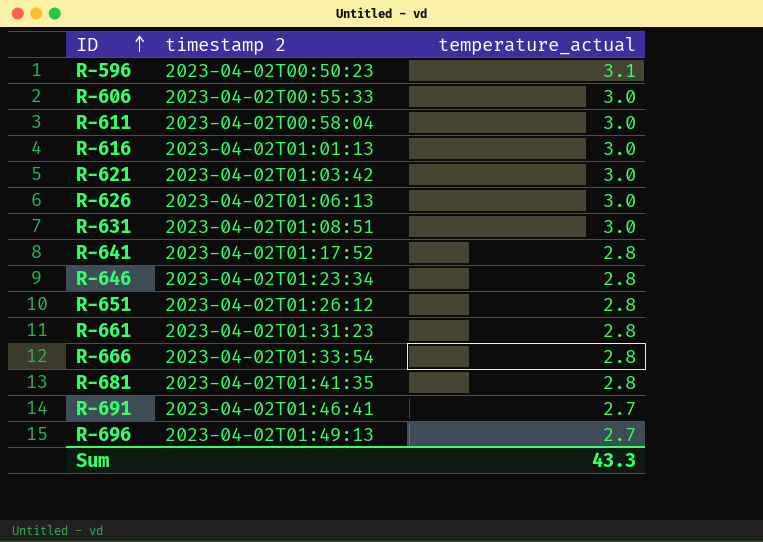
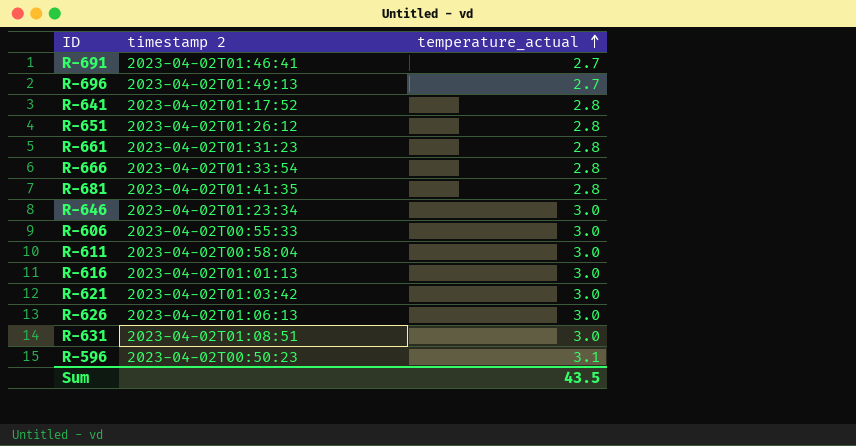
row order: ID ascending -> temperature_actual ascending
R-646 | temperature_actual: 2.8 -> 3.0
Sum | temperature_actual: 43.3 -> 43.5

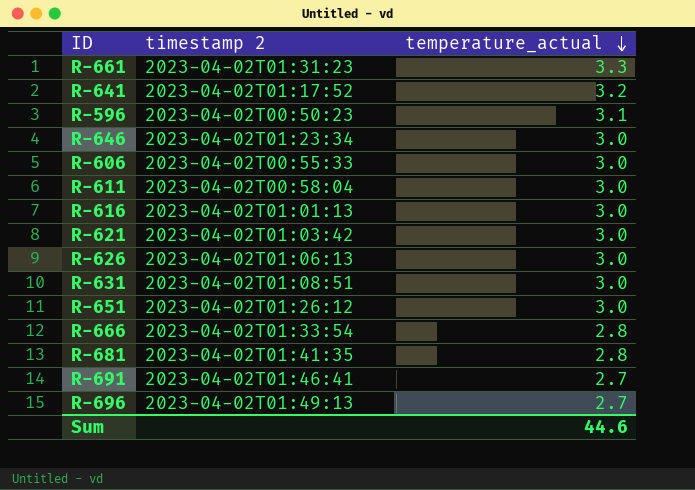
row order: temperature_actual ascending -> temperature_actual descending
R-661 | temperature_actual: 2.8 -> 3.3
R-641 | temperature_actual: 2.8 -> 3.2
R-651 | temperature_actual: 2.8 -> 3.0
Sum | temperature_actual: 43.5 -> 44.6

